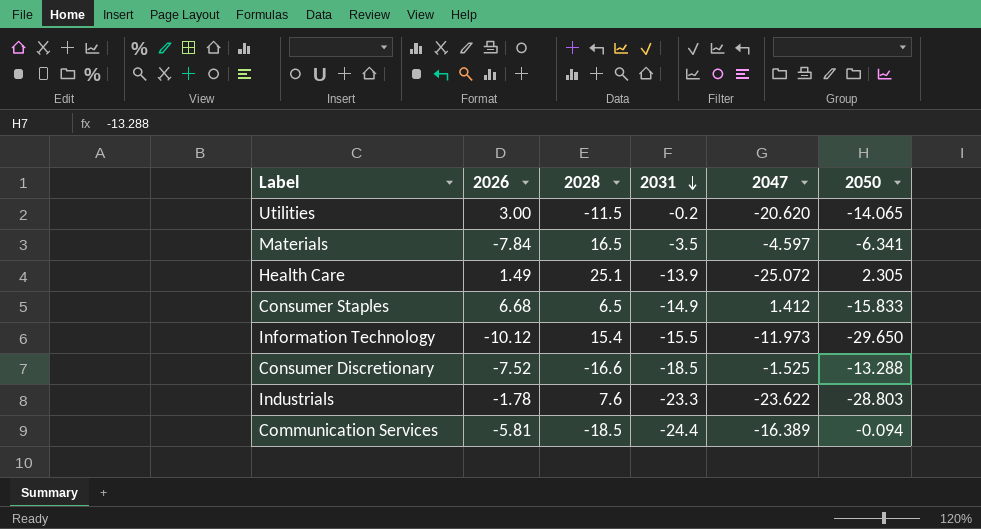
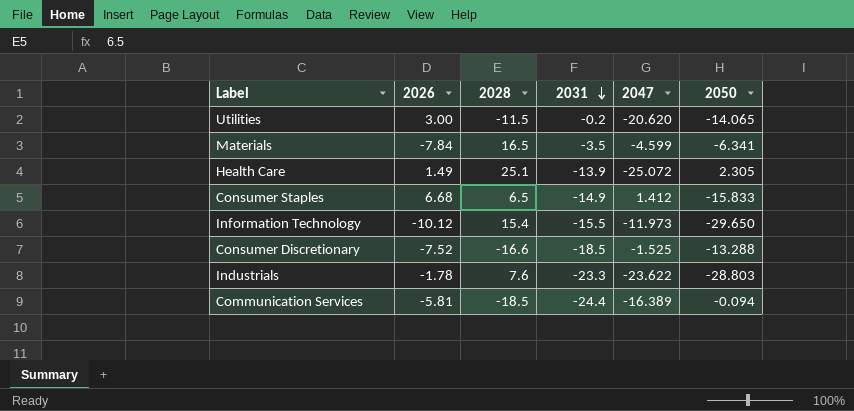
Materials | 2047: -4.597 -> -4.599

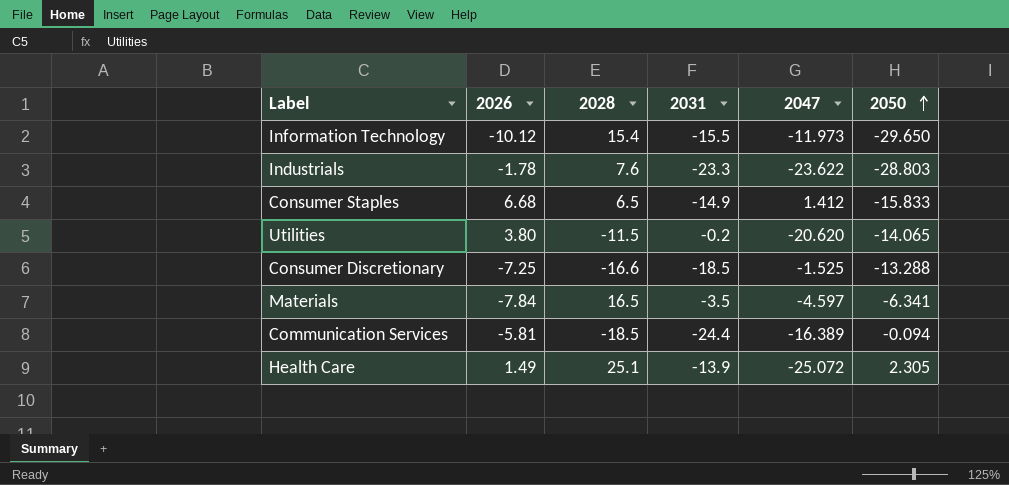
row order: 2031 descending -> 2050 ascending
Utilities | 2026: 3.00 -> 3.80
Consumer Discretionary | 2026: -7.52 -> -7.25
Materials | 2047: -4.599 -> -4.597

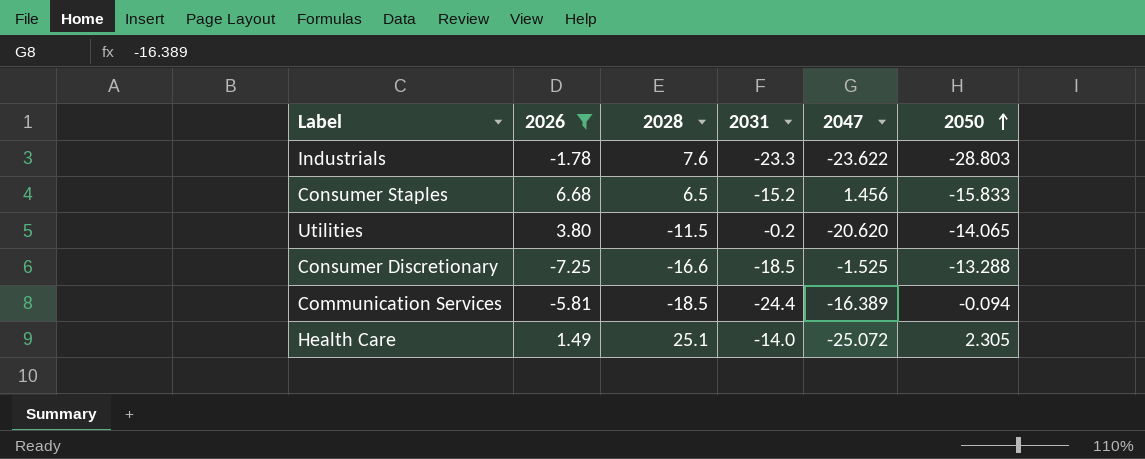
filter: none -> 2026 >= -7.25
Consumer Staples | 2031: -14.9 -> -15.2
Consumer Staples | 2047: 1.412 -> 1.456
Health Care | 2031: -13.9 -> -14.0

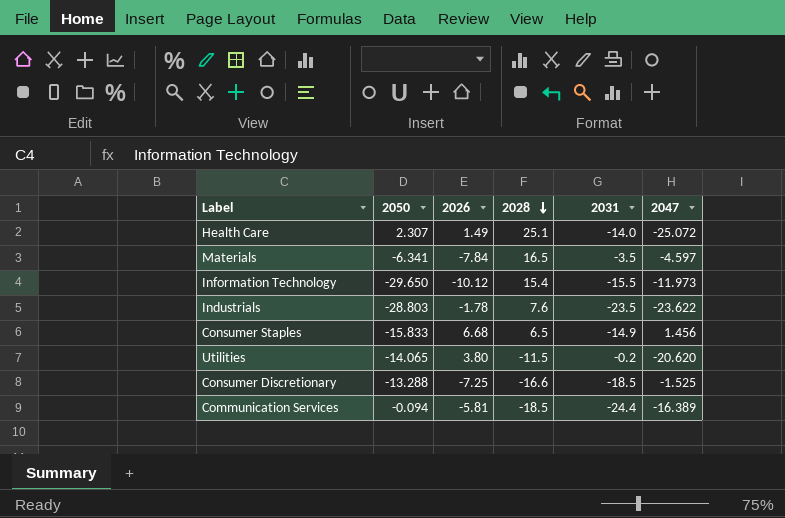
filter: 2026 >= -7.25 -> none
row order: 2050 ascending -> 2028 descending
column 2050 | position: 6 -> 2
Health Care | 2050: 2.305 -> 2.307
Industrials | 2031: -23.3 -> -23.5
Consumer Staples | 2031: -15.2 -> -14.9

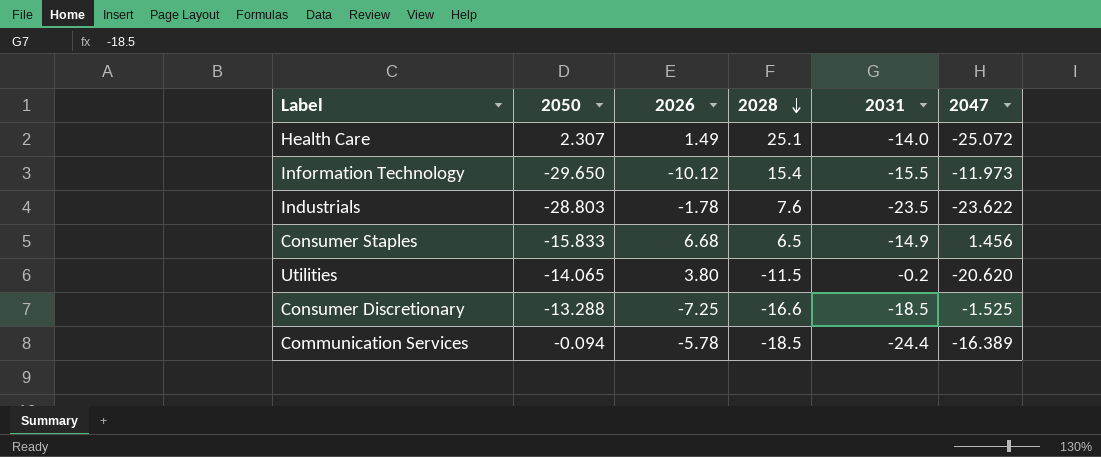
row Materials: -6.341 | -7.84 | 16.5 | -3.5 | -4.597 -> none
Communication Services | 2026: -5.81 -> -5.78

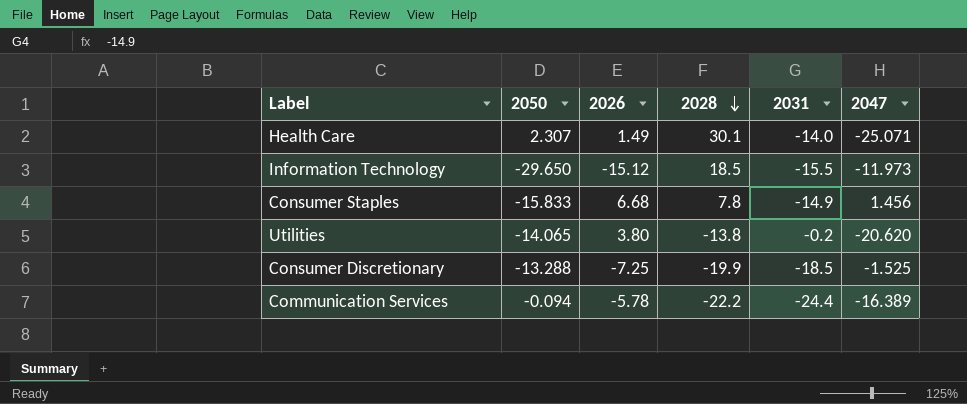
row Industrials: -28.803 | -1.78 | 7.6 | -23.5 | -23.622 -> none
Health Care | 2028: 25.1 -> 30.1
Health Care | 2047: -25.072 -> -25.071
Information Technology | 2026: -10.12 -> -15.12
Information Technology | 2028: 15.4 -> 18.5
Consumer Staples | 2028: 6.5 -> 7.8
Utilities | 2028: -11.5 -> -13.8
Consumer Discretionary | 2028: -16.6 -> -19.9
Communication Services | 2028: -18.5 -> -22.2

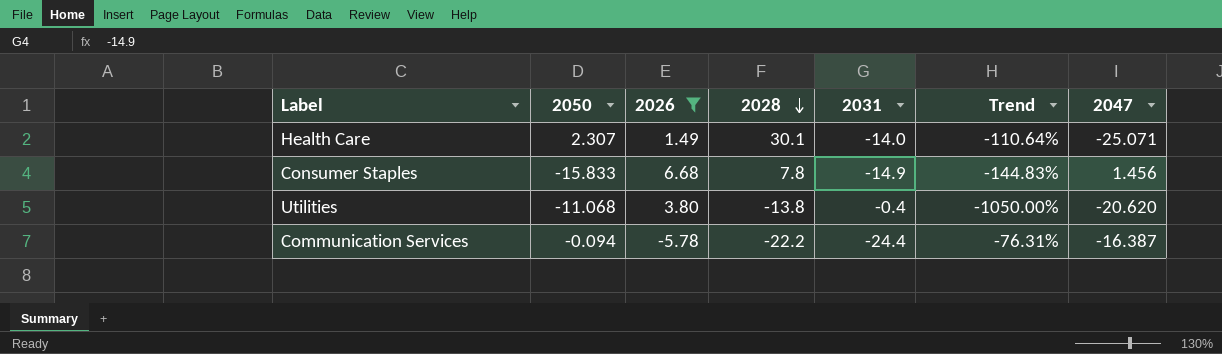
filter: none -> 2026 >= -5.78
column Trend | formula: none -> ([2026] - [2031]) / [2031]
Utilities | 2050: -14.065 -> -11.068
Utilities | 2031: -0.2 -> -0.4
Communication Services | 2047: -16.389 -> -16.387

